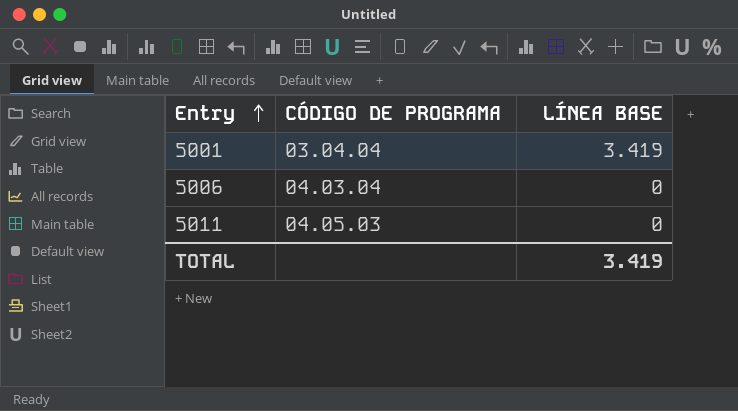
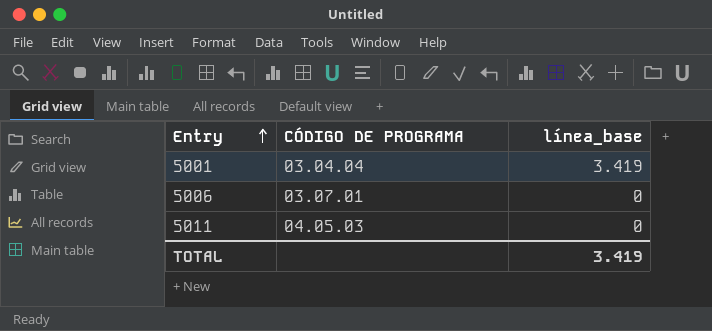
column name: LÍNEA BASE -> línea_base
5006 | CÓDIGO DE PROGRAMA: 04.03.04 -> 03.07.01

